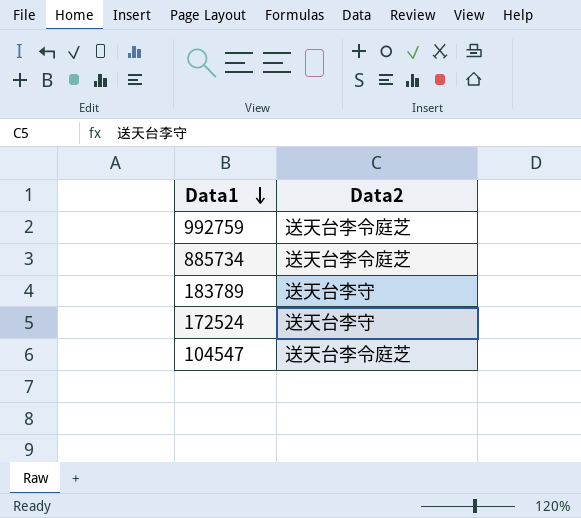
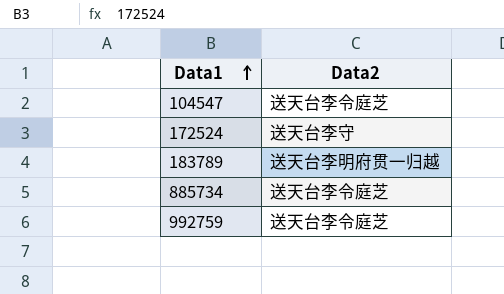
row order: Data1 descending -> Data1 ascending
183789 | Data2: 送天台李守 -> 送天台李明府贯一归越

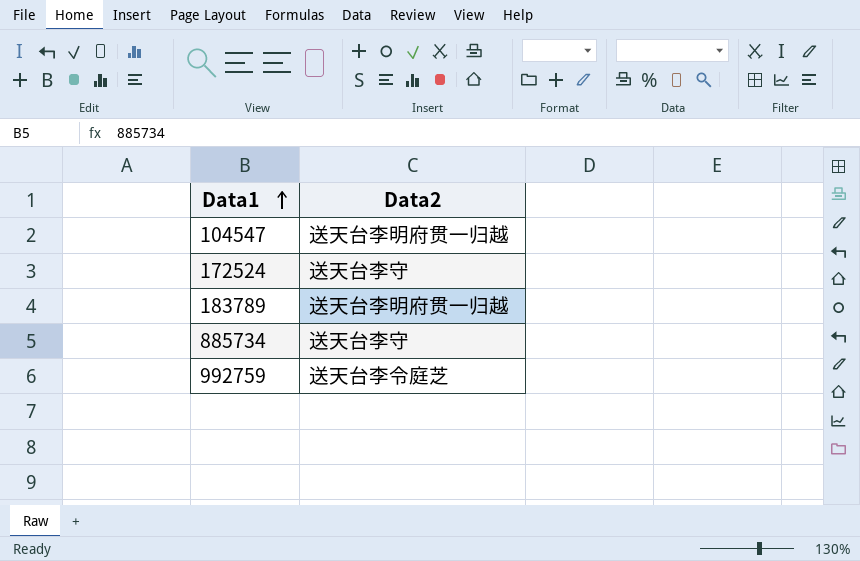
104547 | Data2: 送天台李令庭芝 -> 送天台李明府贯一归越
885734 | Data2: 送天台李令庭芝 -> 送天台李守

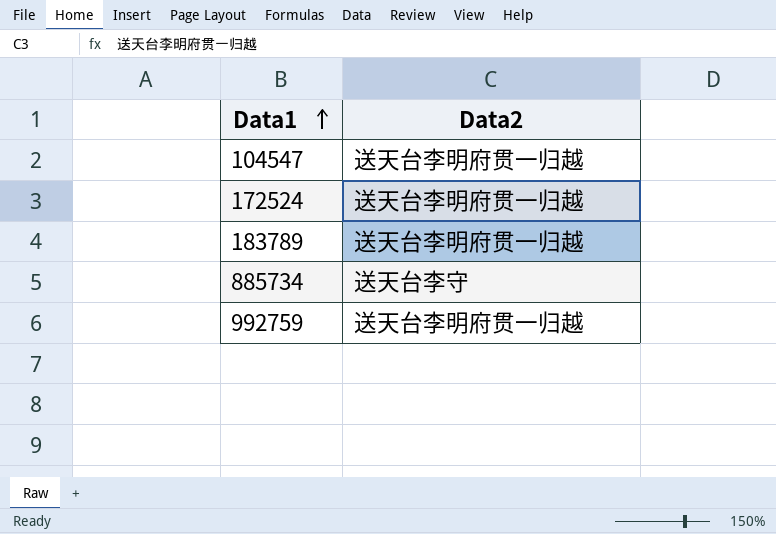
172524 | Data2: 送天台李守 -> 送天台李明府贯一归越
992759 | Data2: 送天台李令庭芝 -> 送天台李明府贯一归越

